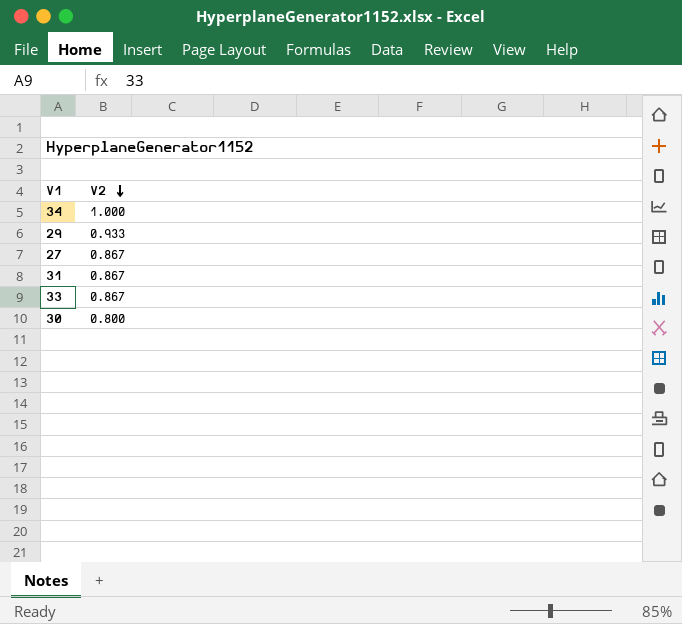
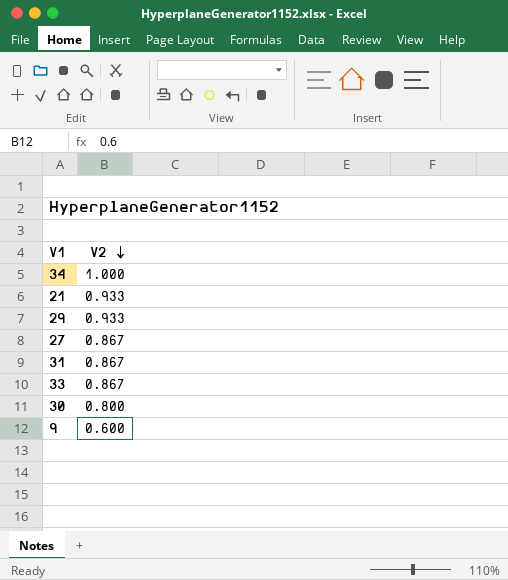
row 21: none -> 0.933
row 9: none -> 0.600

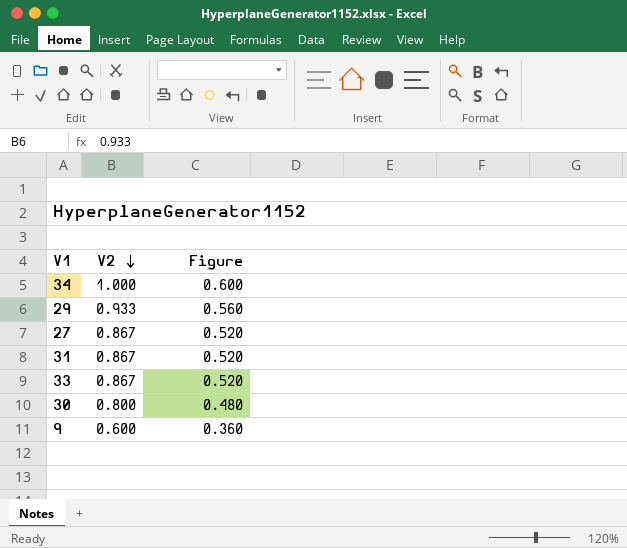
column Figure | formula: none -> [V2] * 0.6
row 21: 0.933 -> none

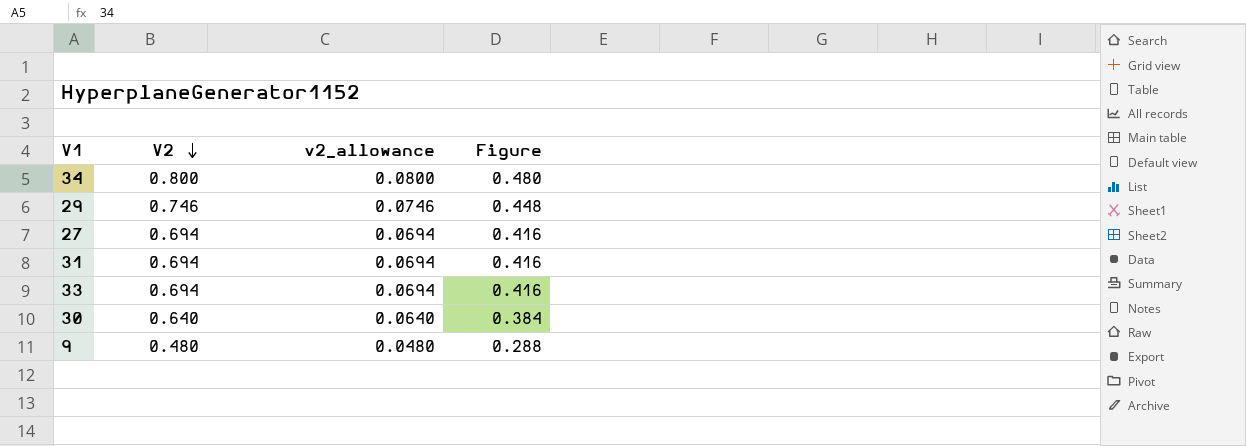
column v2_allowance | formula: none -> [V2] * 0.1
34 | V2: 1.000 -> 0.800
34 | Figure: 0.600 -> 0.480
29 | V2: 0.933 -> 0.746
29 | Figure: 0.560 -> 0.448
27 | V2: 0.867 -> 0.694
27 | Figure: 0.520 -> 0.416
31 | V2: 0.867 -> 0.694
31 | Figure: 0.520 -> 0.416
33 | V2: 0.867 -> 0.694
33 | Figure: 0.520 -> 0.416
30 | V2: 0.800 -> 0.640
30 | Figure: 0.480 -> 0.384
9 | V2: 0.600 -> 0.480
9 | Figure: 0.360 -> 0.288

